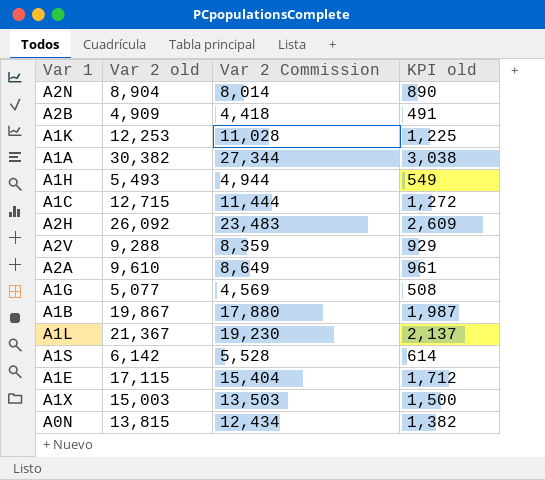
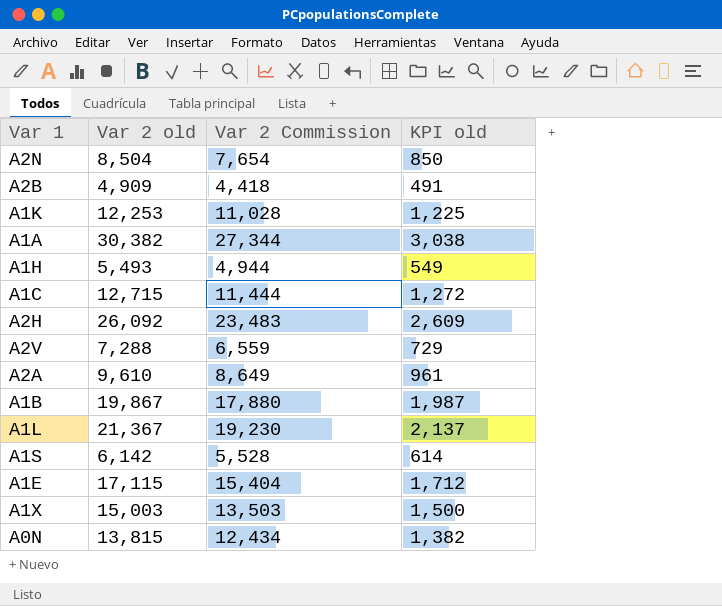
row A1G: 5,077 | 4,569 | 508 -> none
A2N | Var 2 old: 8,904 -> 8,504
A2N | Var 2 Commission: 8,014 -> 7,654
A2N | KPI old: 890 -> 850
A2V | Var 2 old: 9,288 -> 7,288
A2V | Var 2 Commission: 8,359 -> 6,559
A2V | KPI old: 929 -> 729

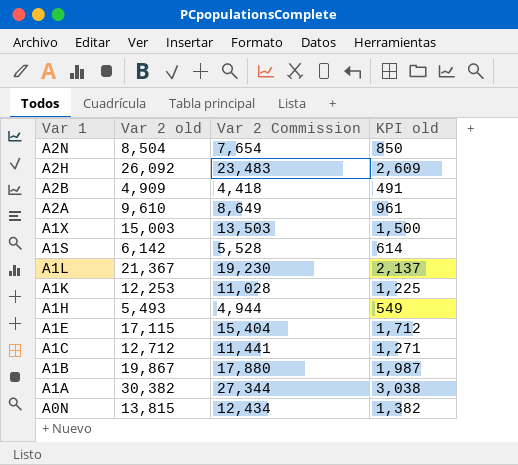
row order: none -> Var 1 descending
row A2V: 7,288 | 6,559 | 729 -> none
A1C | Var 2 old: 12,715 -> 12,712
A1C | Var 2 Commission: 11,444 -> 11,441
A1C | KPI old: 1,272 -> 1,271

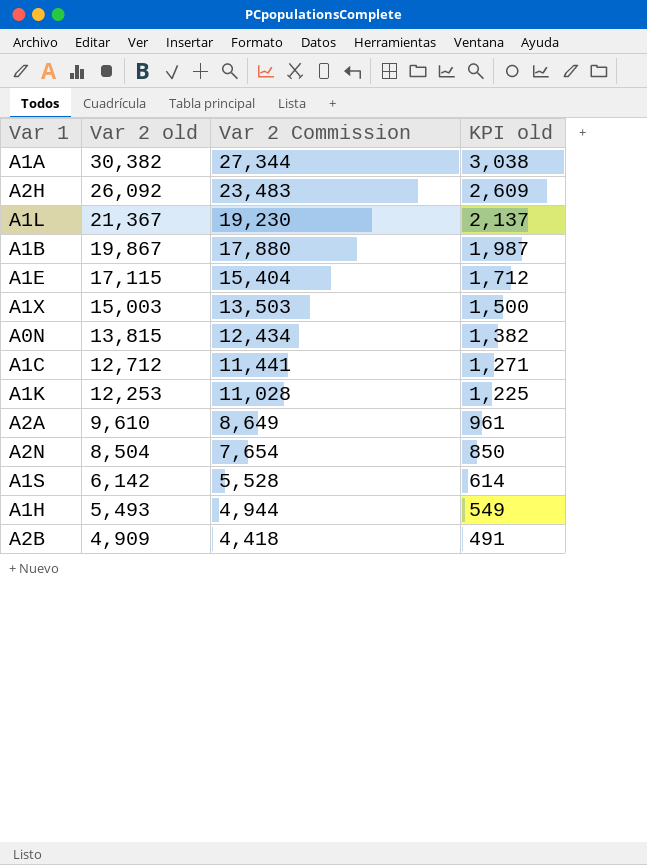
row order: Var 1 descending -> Var 2 old descending

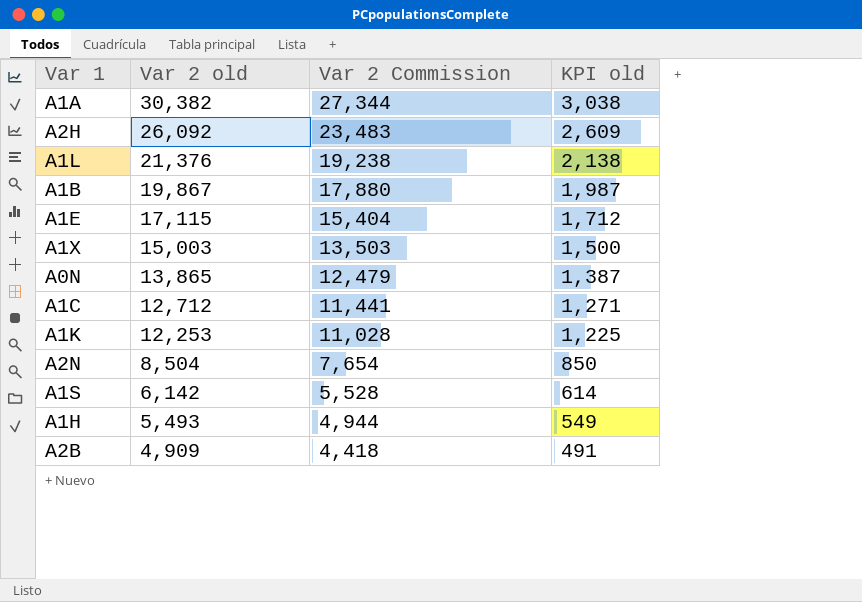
row A2A: 9,610 | 8,649 | 961 -> none
A1L | Var 2 old: 21,367 -> 21,376
A1L | Var 2 Commission: 19,230 -> 19,238
A1L | KPI old: 2,137 -> 2,138
A0N | Var 2 old: 13,815 -> 13,865
A0N | Var 2 Commission: 12,434 -> 12,479
A0N | KPI old: 1,382 -> 1,387

